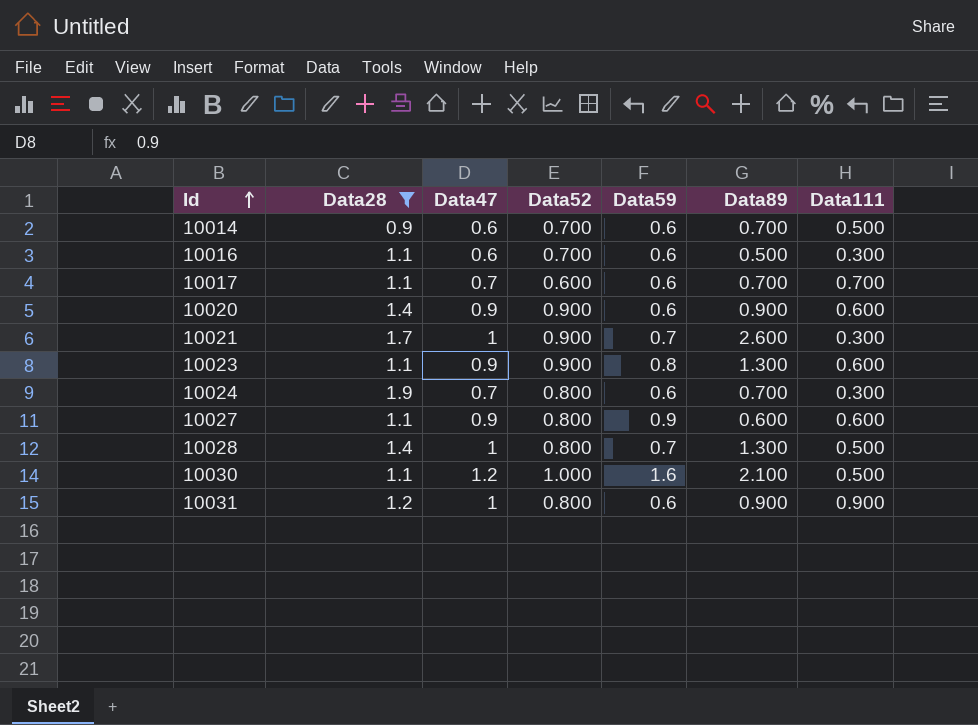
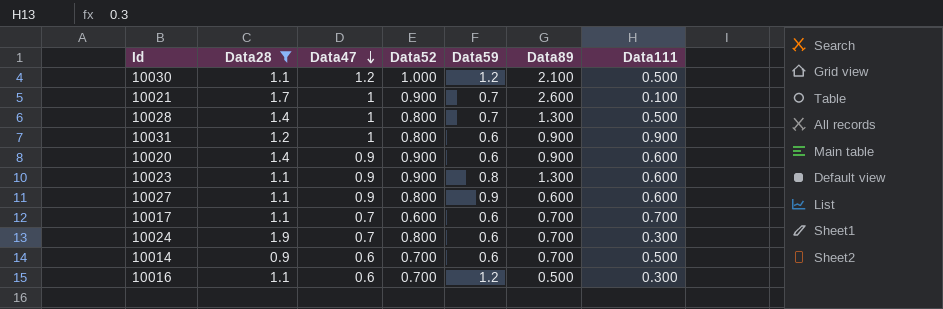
row order: Id ascending -> Data47 descending
10030 | Data59: 1.6 -> 1.2
10021 | Data111: 0.300 -> 0.100
10016 | Data59: 0.6 -> 1.2

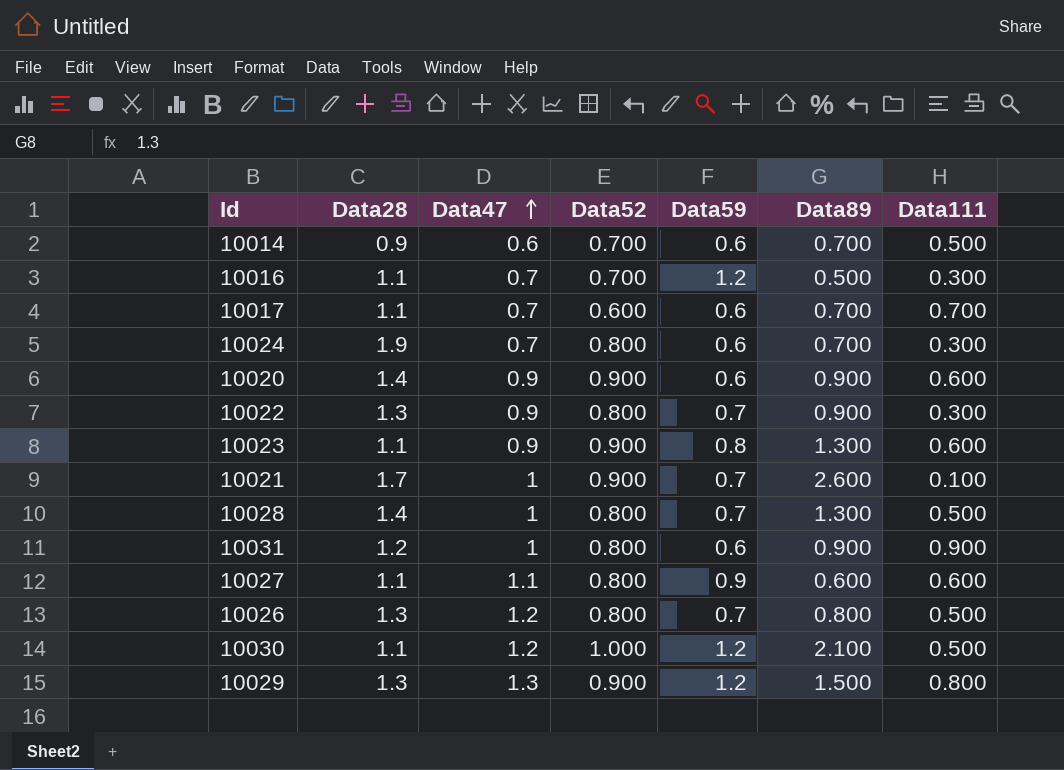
filter: Data28 != 1.3 -> none
row order: Data47 descending -> Data47 ascending
10016 | Data47: 0.6 -> 0.7
10027 | Data47: 0.9 -> 1.1

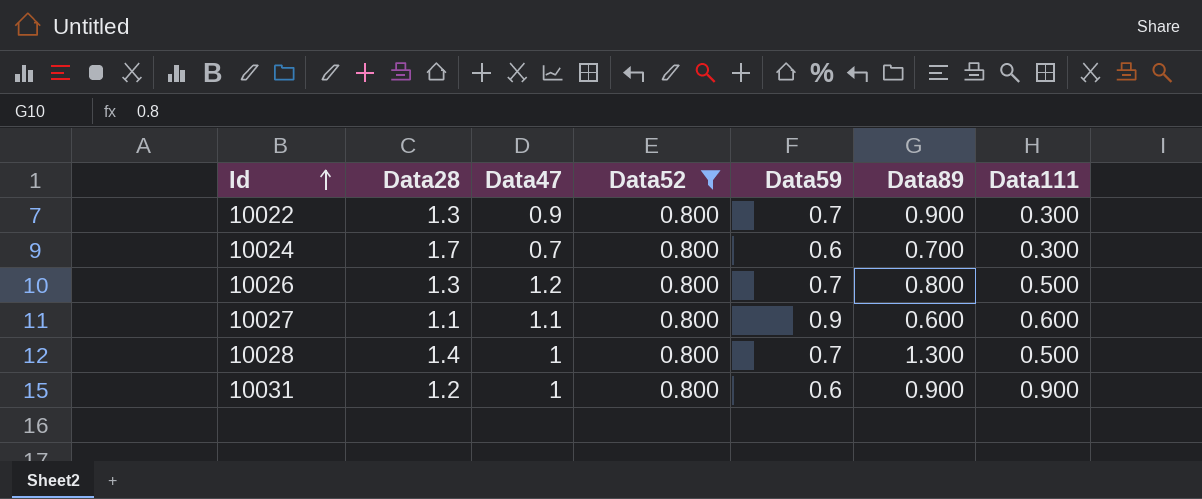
filter: none -> Data52 = 0.800
row order: Data47 ascending -> Id ascending
10024 | Data28: 1.9 -> 1.7

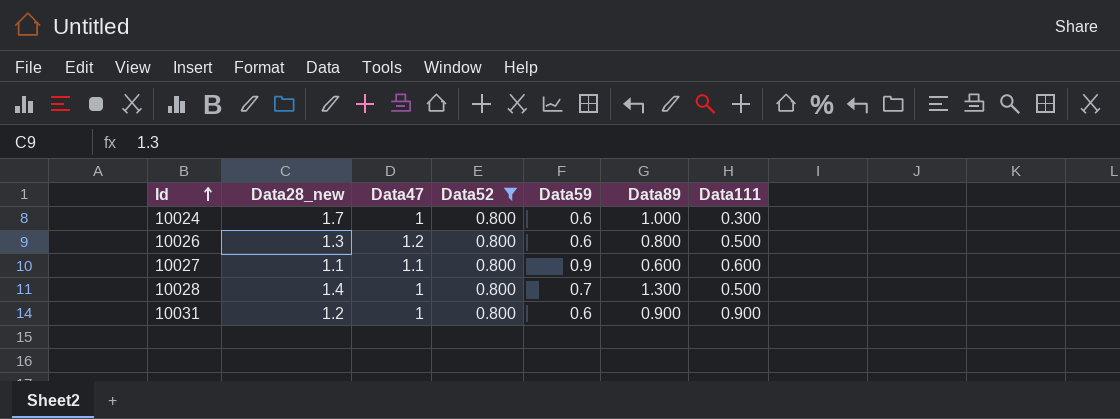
column name: Data28 -> Data28_new
row 10022: 1.3 | 0.9 | 0.800 | 0.7 | 0.900 | 0.300 -> none
10024 | Data47: 0.7 -> 1
10024 | Data89: 0.700 -> 1.000
10026 | Data59: 0.7 -> 0.6

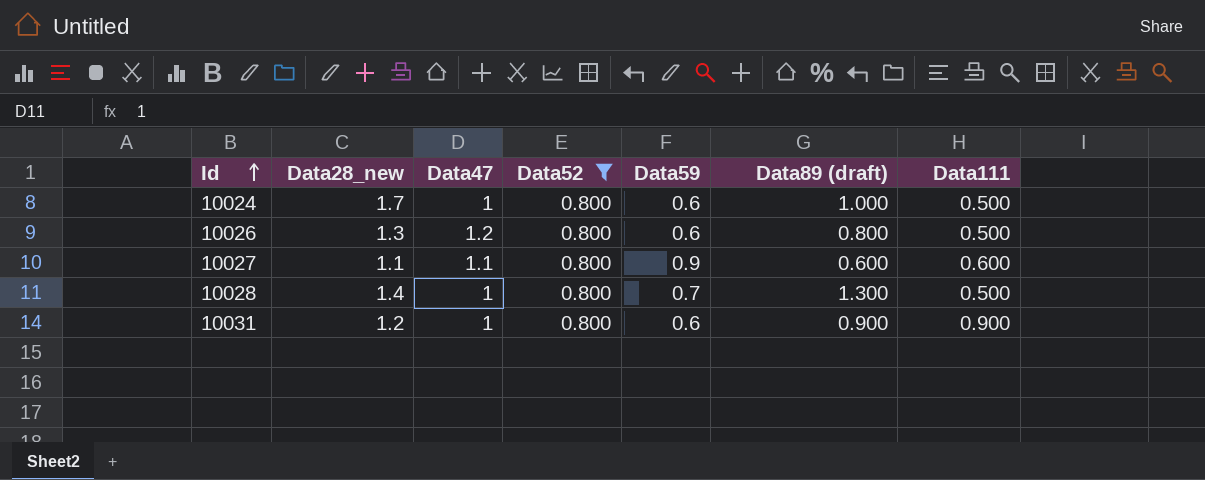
column name: Data89 -> Data89 (draft)
10024 | Data111: 0.300 -> 0.500

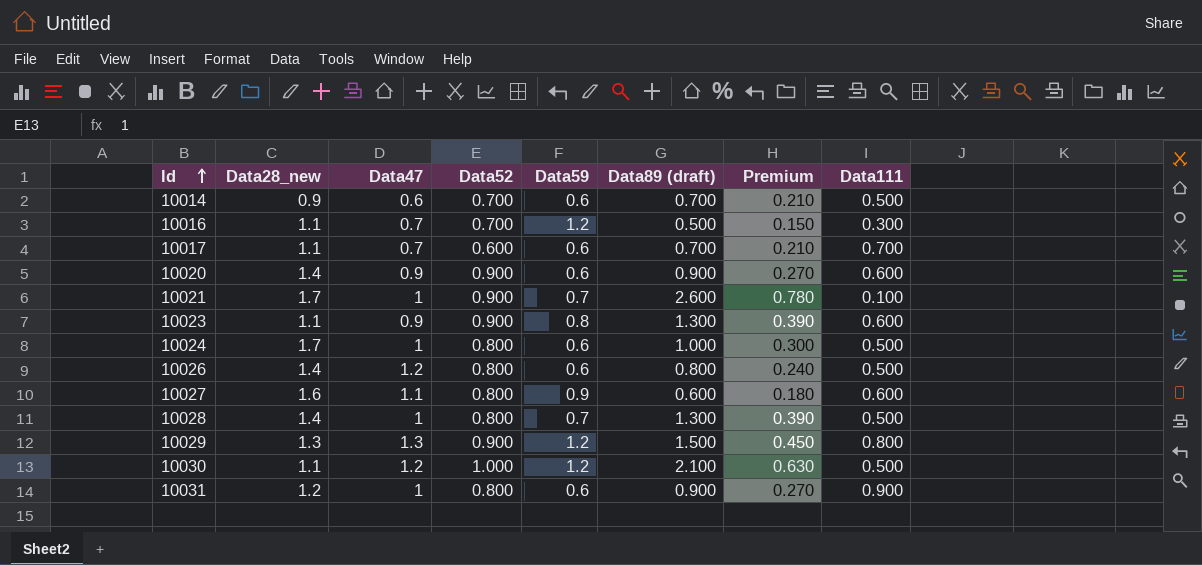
filter: Data52 = 0.800 -> none
column Premium | formula: none -> [Data89 (draft)] * 0.3
10026 | Data28_new: 1.3 -> 1.4
10027 | Data28_new: 1.1 -> 1.6

